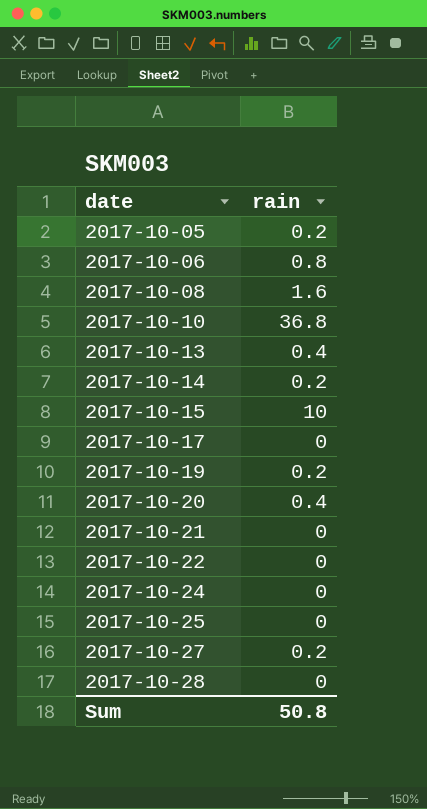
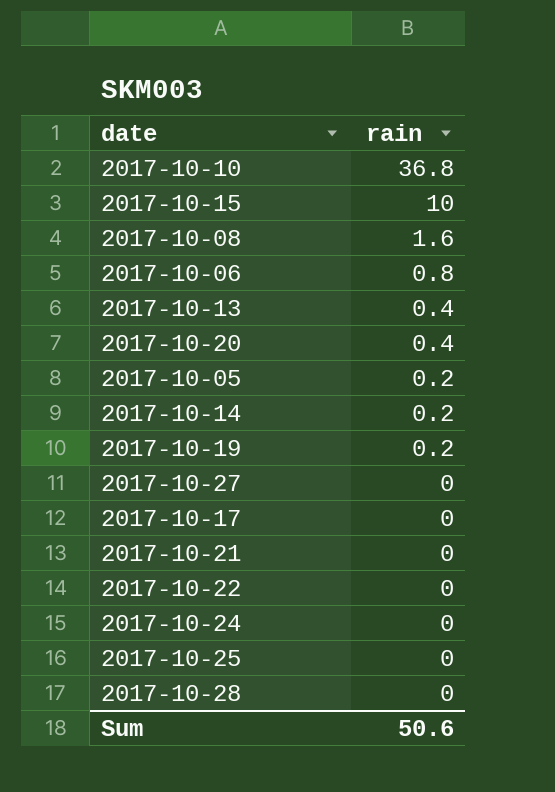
row order: date ascending -> rain descending
2017-10-27 | rain: 0.2 -> 0
Sum | rain: 50.8 -> 50.6

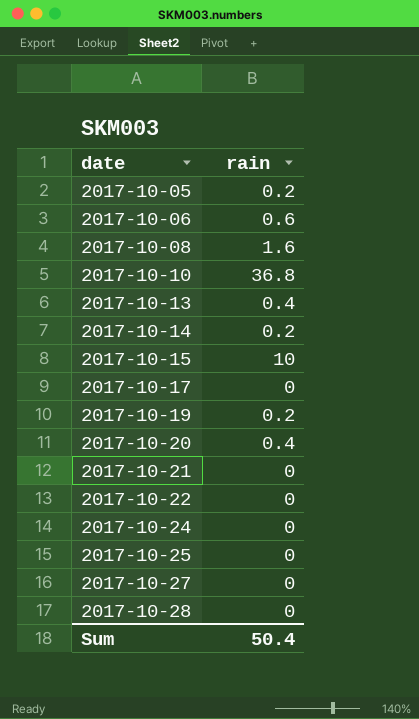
row order: rain descending -> date ascending
2017-10-06 | rain: 0.8 -> 0.6
Sum | rain: 50.6 -> 50.4

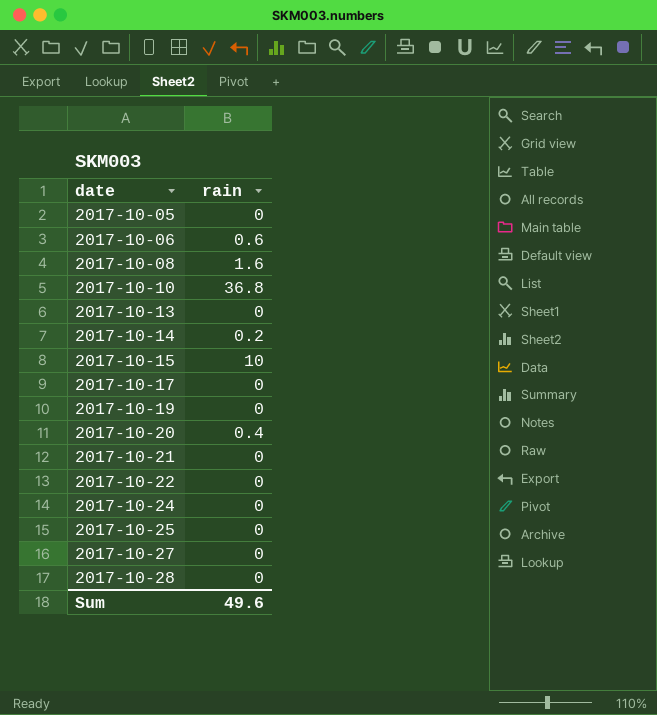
2017-10-05 | rain: 0.2 -> 0
2017-10-13 | rain: 0.4 -> 0
2017-10-19 | rain: 0.2 -> 0
Sum | rain: 50.4 -> 49.6

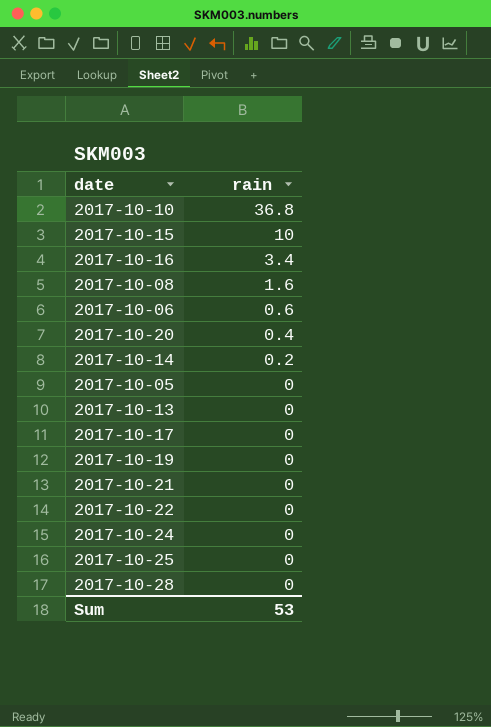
row order: date ascending -> rain descending
row 2017-10-27: 0 -> none
row 2017-10-16: none -> 3.4
Sum | rain: 49.6 -> 53

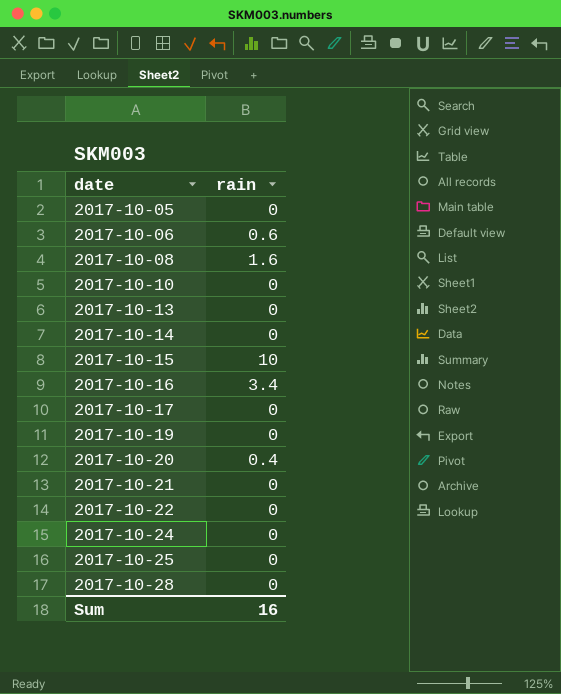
row order: rain descending -> date ascending
2017-10-10 | rain: 36.8 -> 0
2017-10-14 | rain: 0.2 -> 0
Sum | rain: 53 -> 16

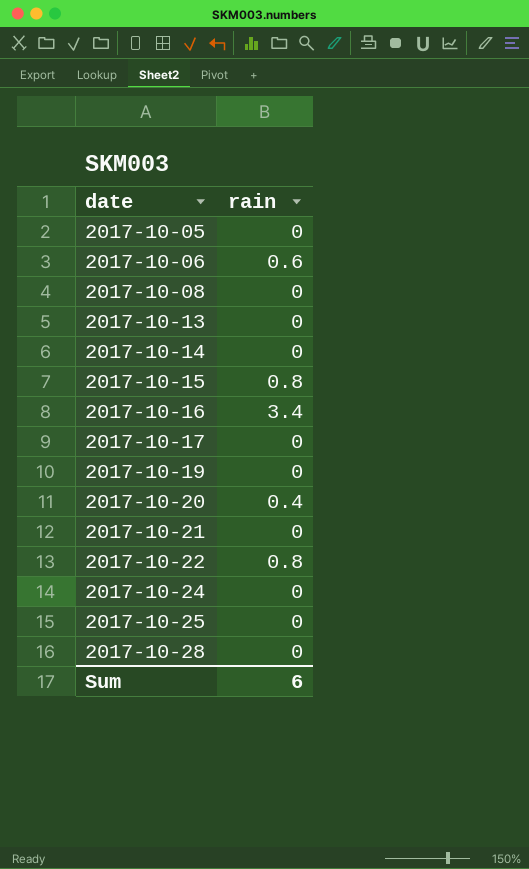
row 2017-10-10: 0 -> none
2017-10-08 | rain: 1.6 -> 0
2017-10-15 | rain: 10 -> 0.8
2017-10-22 | rain: 0 -> 0.8
Sum | rain: 16 -> 6

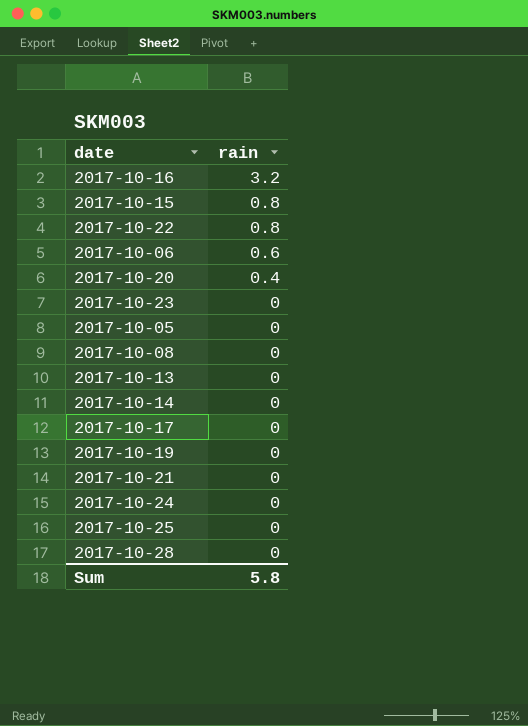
row order: date ascending -> rain descending
2017-10-16 | rain: 3.4 -> 3.2
row 2017-10-23: none -> 0
Sum | rain: 6 -> 5.8

